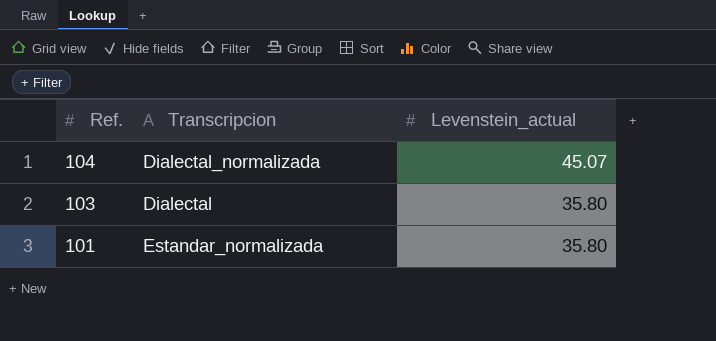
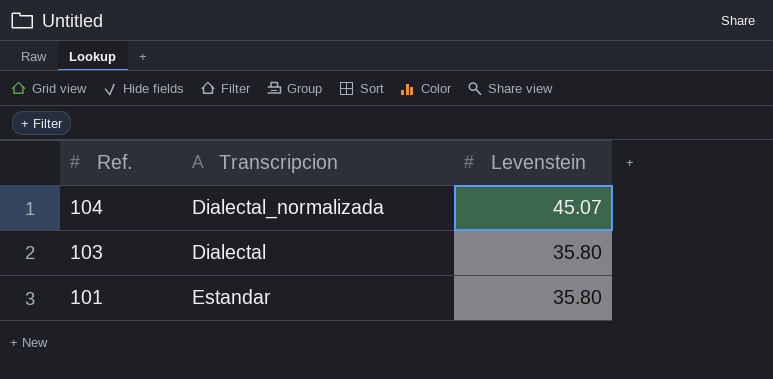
column name: Levenstein_actual -> Levenstein
101 | Transcripcion: Estandar_normalizada -> Estandar

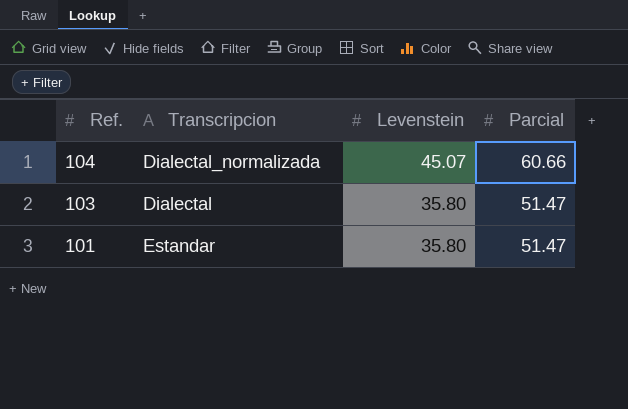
column Parcial | position: none -> 4

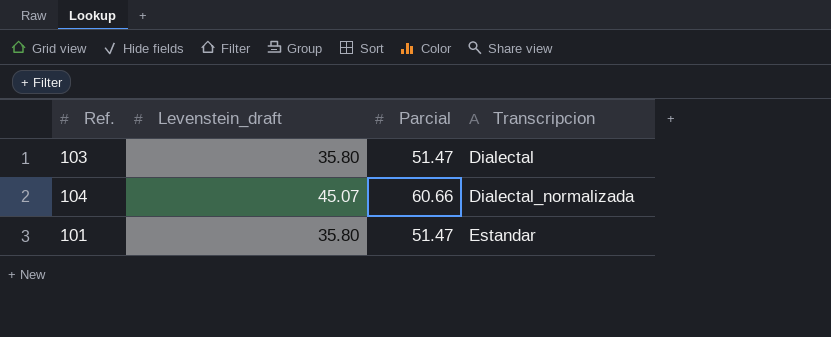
row order: Ref. descending -> Transcripcion ascending
column name: Levenstein -> Levenstein_draft
column Transcripcion | position: 2 -> 4

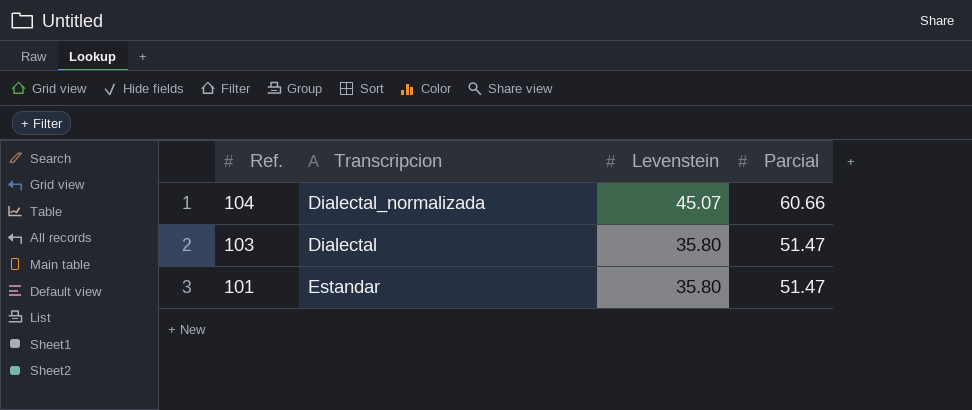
row order: Transcripcion ascending -> Ref. descending
column Transcripcion | position: 4 -> 2
column name: Levenstein_draft -> Levenstein

